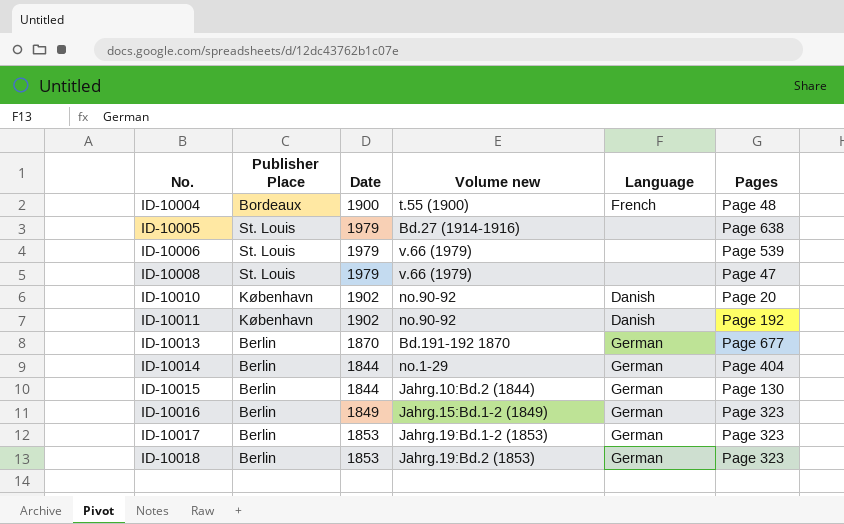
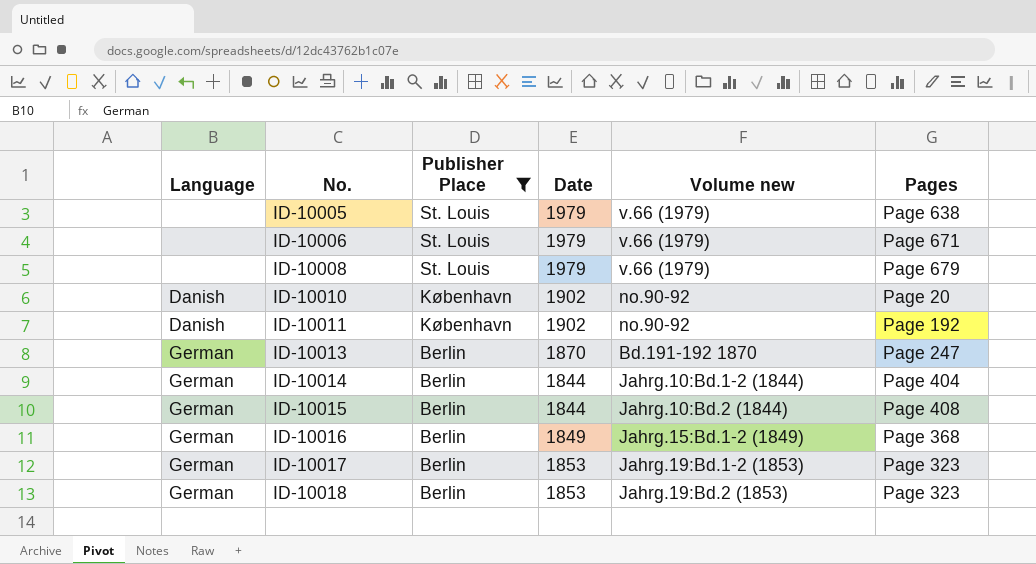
filter: none -> Publisher Place != Bordeaux
column Language | position: 5 -> 1
ID-10005 | Volume new: Bd.27 (1914-1916) -> v.66 (1979)
ID-10006 | Pages: Page 539 -> Page 671
ID-10008 | Pages: Page 47 -> Page 679
ID-10013 | Pages: Page 677 -> Page 247
ID-10014 | Volume new: no.1-29 -> Jahrg.10:Bd.1-2 (1844)
ID-10015 | Pages: Page 130 -> Page 408
ID-10016 | Pages: Page 323 -> Page 368

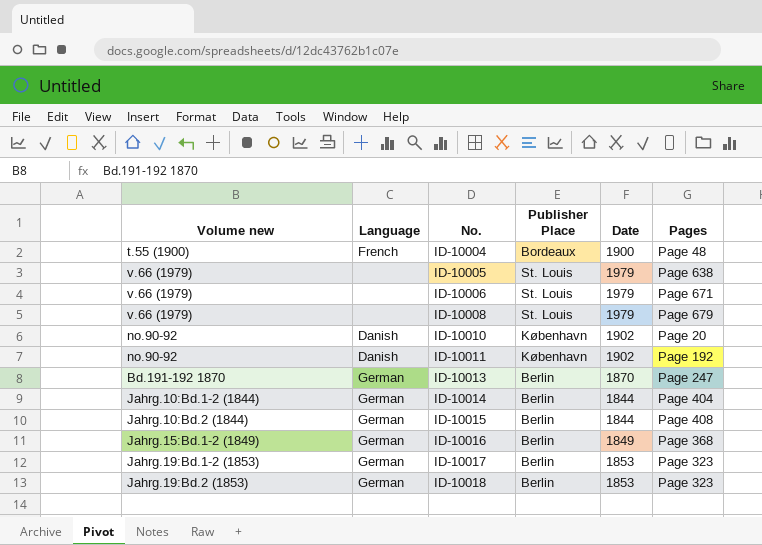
filter: Publisher Place != Bordeaux -> none
column Volume new | position: 5 -> 1

